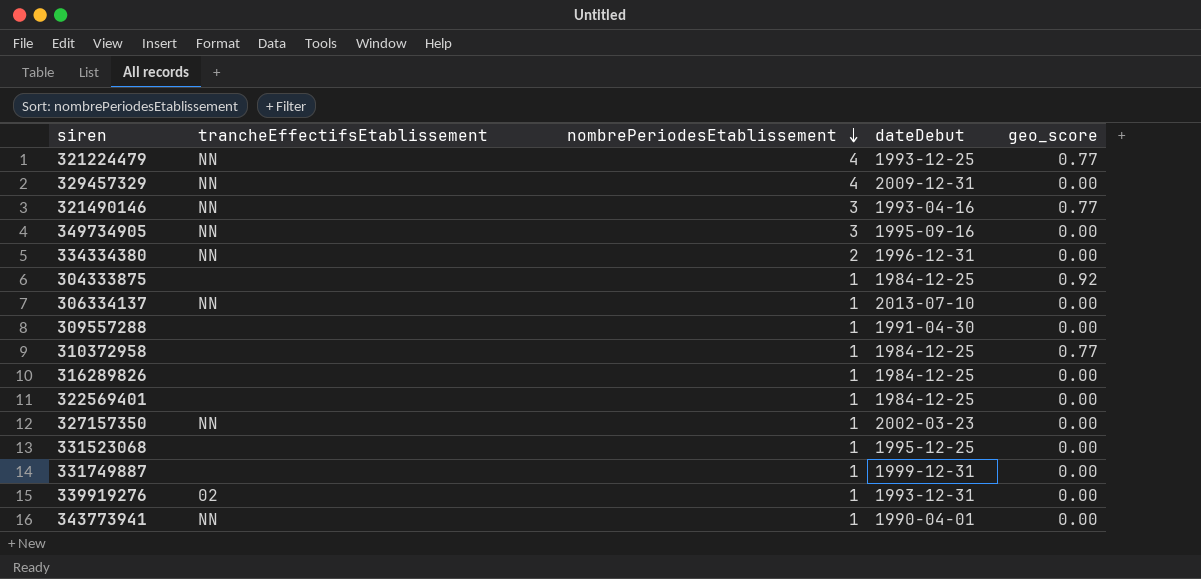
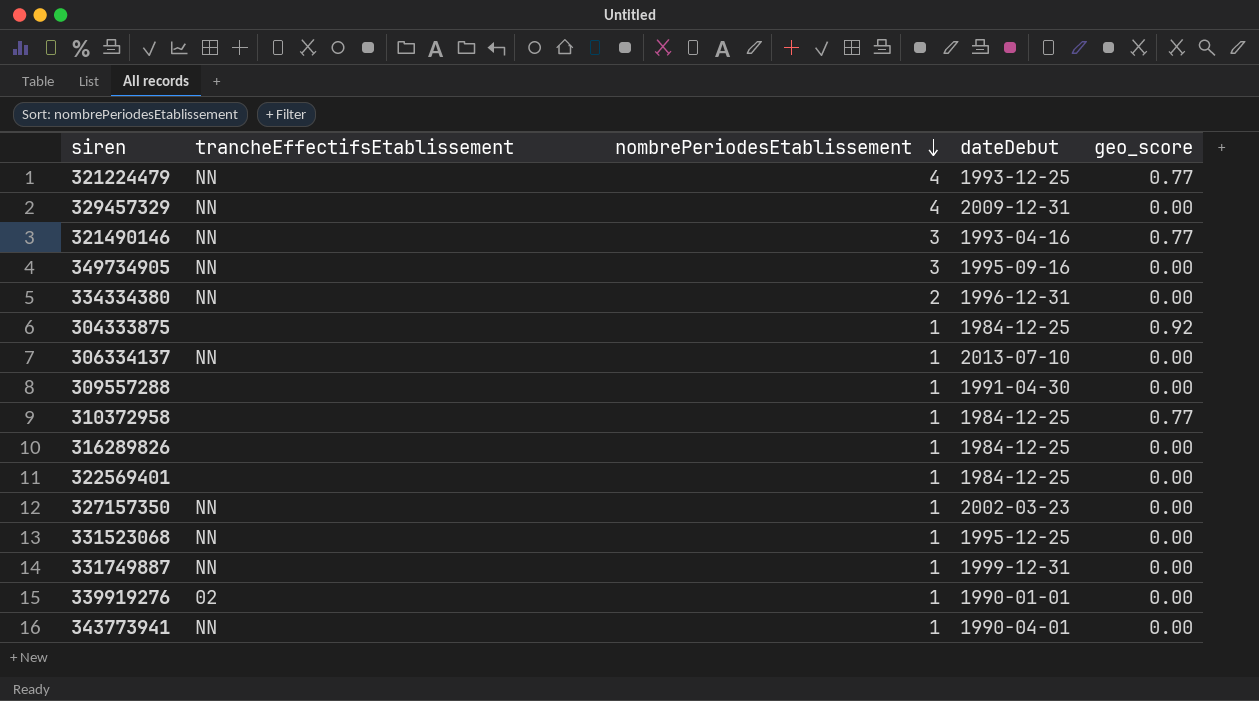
331523068 | trancheEffectifsEtablissement: none -> NN
331749887 | trancheEffectifsEtablissement: none -> NN
339919276 | dateDebut: 1993-12-31 -> 1990-01-01

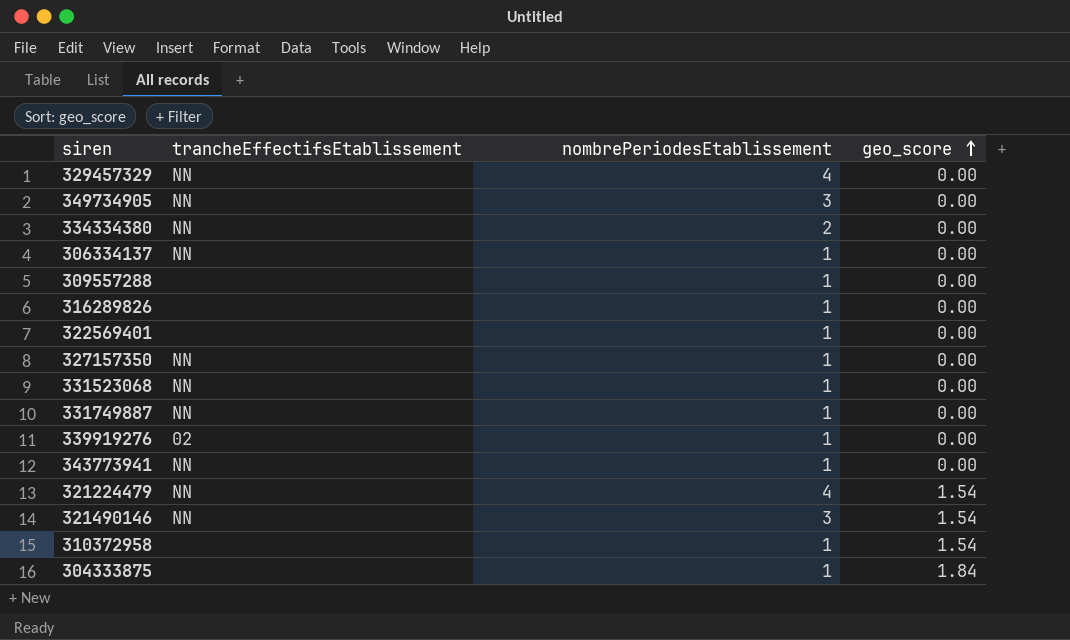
row order: nombrePeriodesEtablissement descending -> geo_score ascending
column dateDebut | position: 4 -> none
321224479 | geo_score: 0.77 -> 1.54
321490146 | geo_score: 0.77 -> 1.54
310372958 | geo_score: 0.77 -> 1.54
304333875 | geo_score: 0.92 -> 1.84

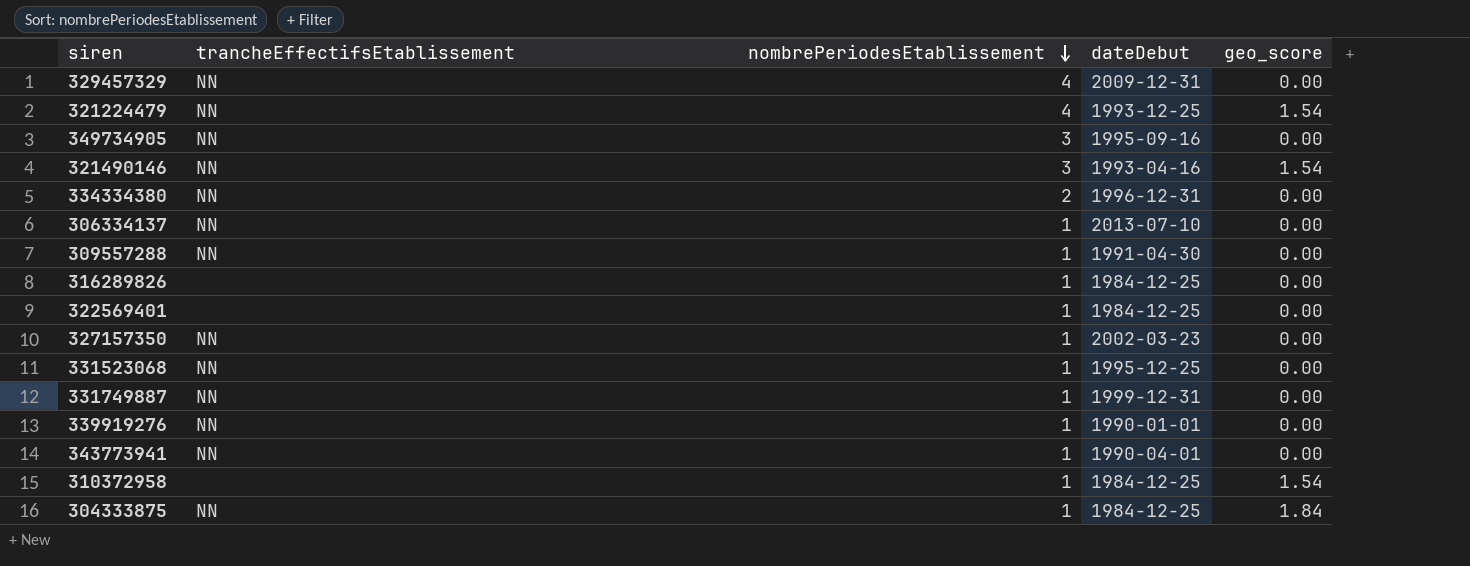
row order: geo_score ascending -> nombrePeriodesEtablissement descending
column dateDebut | position: none -> 4
309557288 | trancheEffectifsEtablissement: none -> NN
339919276 | trancheEffectifsEtablissement: 02 -> NN
304333875 | trancheEffectifsEtablissement: none -> NN

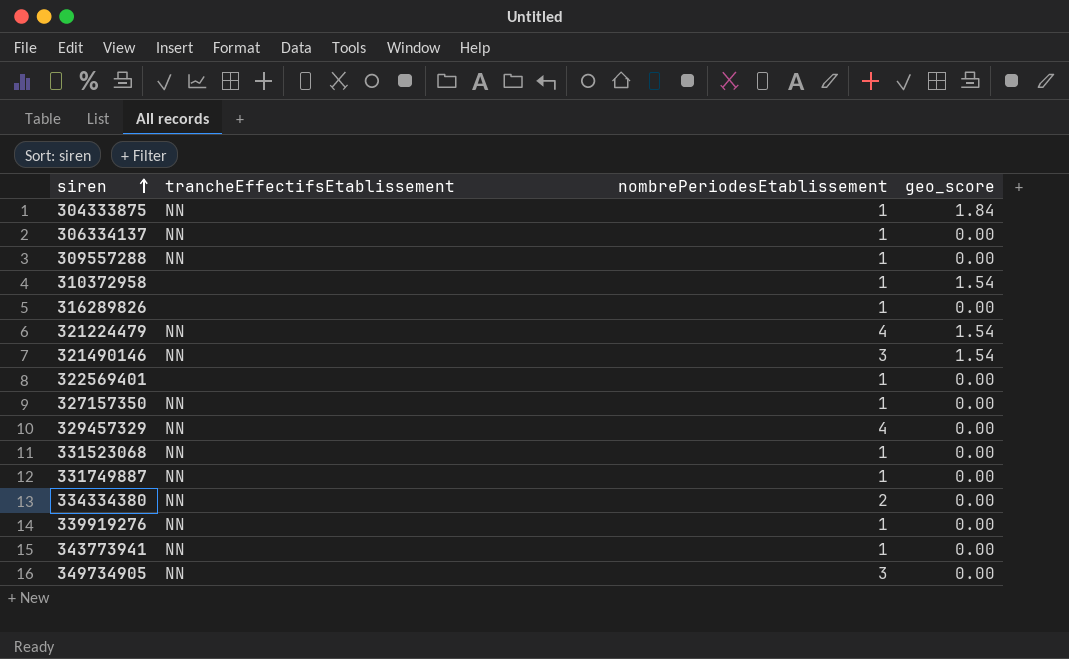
row order: nombrePeriodesEtablissement descending -> siren ascending
column dateDebut | position: 4 -> none

